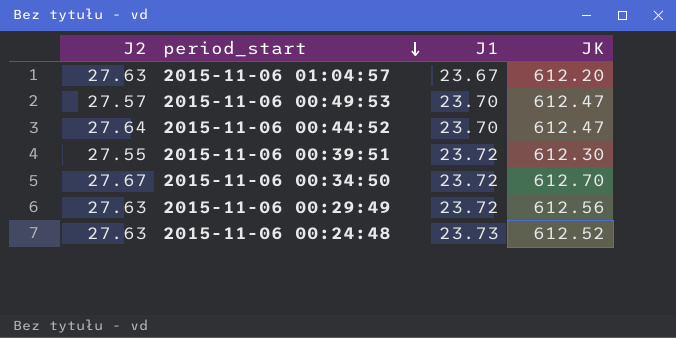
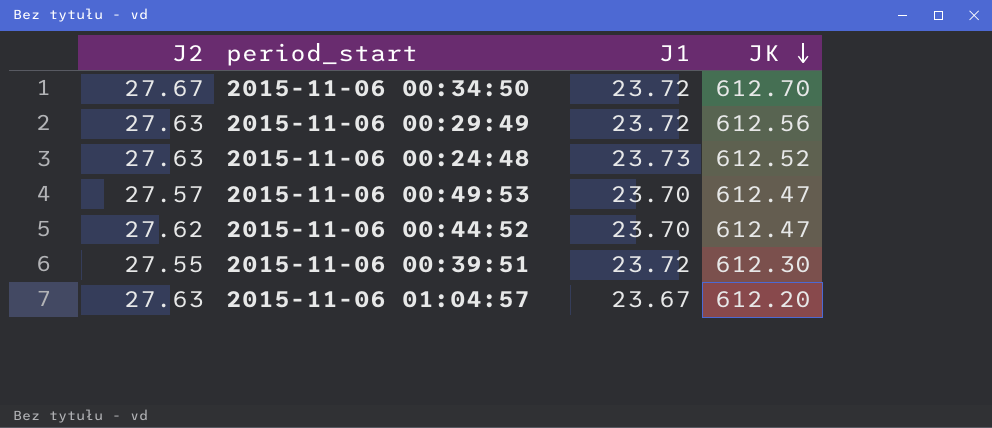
row order: period_start descending -> JK descending
2015-11-06 00:44:52 | J2: 27.64 -> 27.62

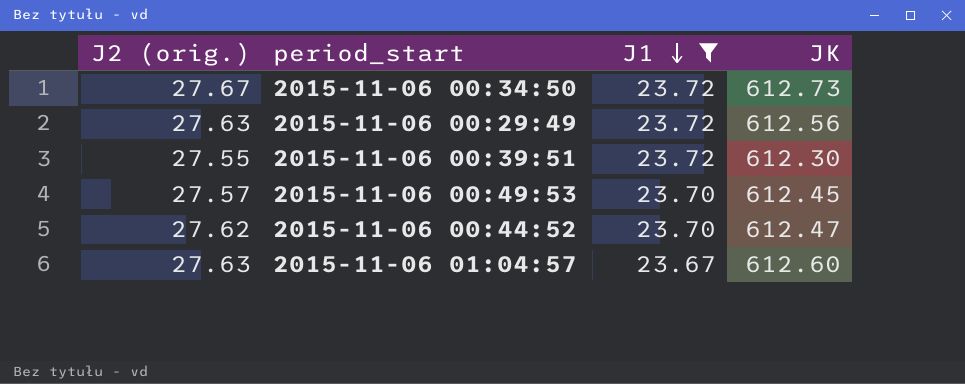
filter: none -> J1 != 23.73
row order: JK descending -> J1 descending
column name: J2 -> J2 (orig.)
2015-11-06 00:34:50 | JK: 612.70 -> 612.73
2015-11-06 00:49:53 | JK: 612.47 -> 612.45
2015-11-06 01:04:57 | JK: 612.20 -> 612.60

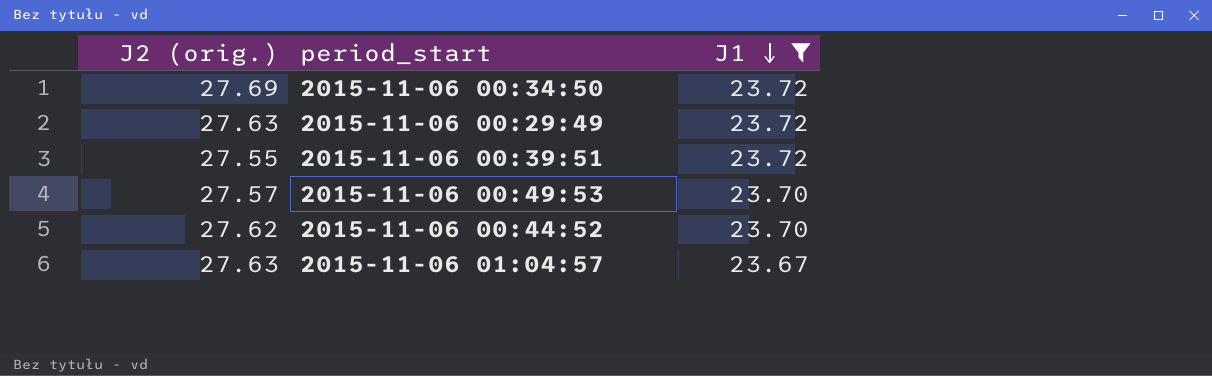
column JK | position: 4 -> none
2015-11-06 00:34:50 | J2 (orig.): 27.67 -> 27.69

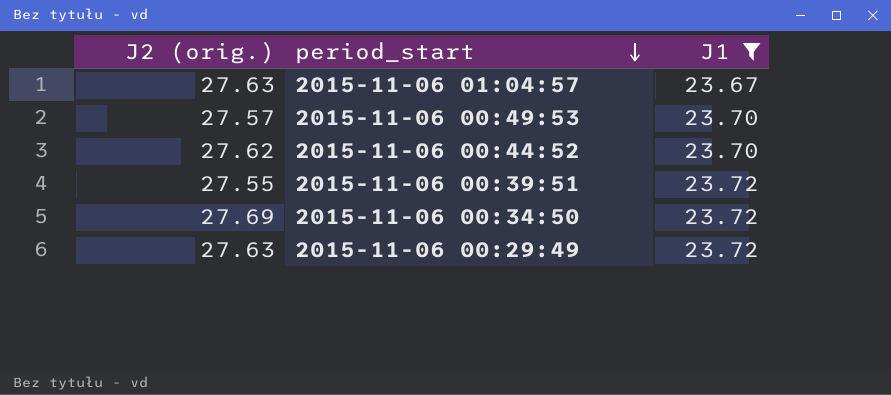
row order: J1 descending -> period_start descending

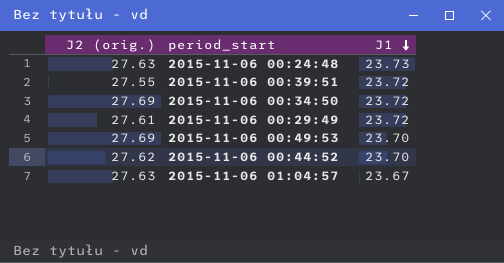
filter: J1 != 23.73 -> none
row order: period_start descending -> J1 descending
2015-11-06 00:29:49 | J2 (orig.): 27.63 -> 27.61
2015-11-06 00:49:53 | J2 (orig.): 27.57 -> 27.69

